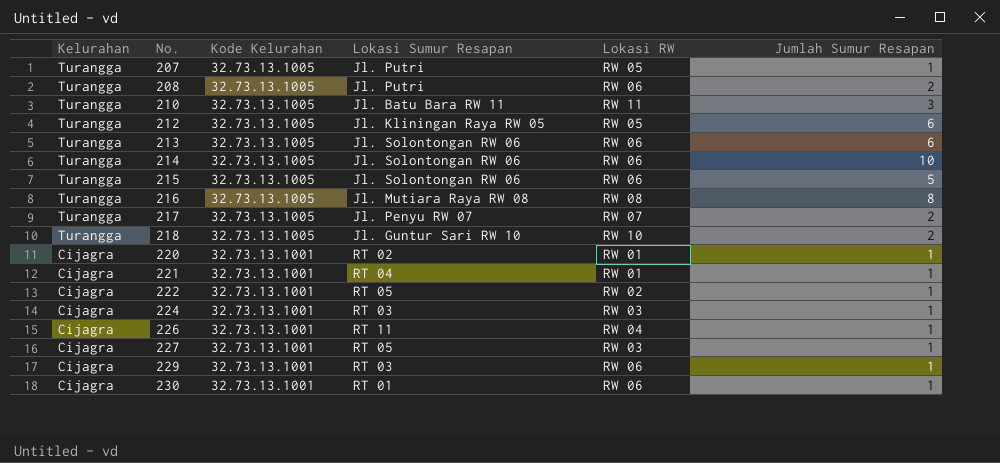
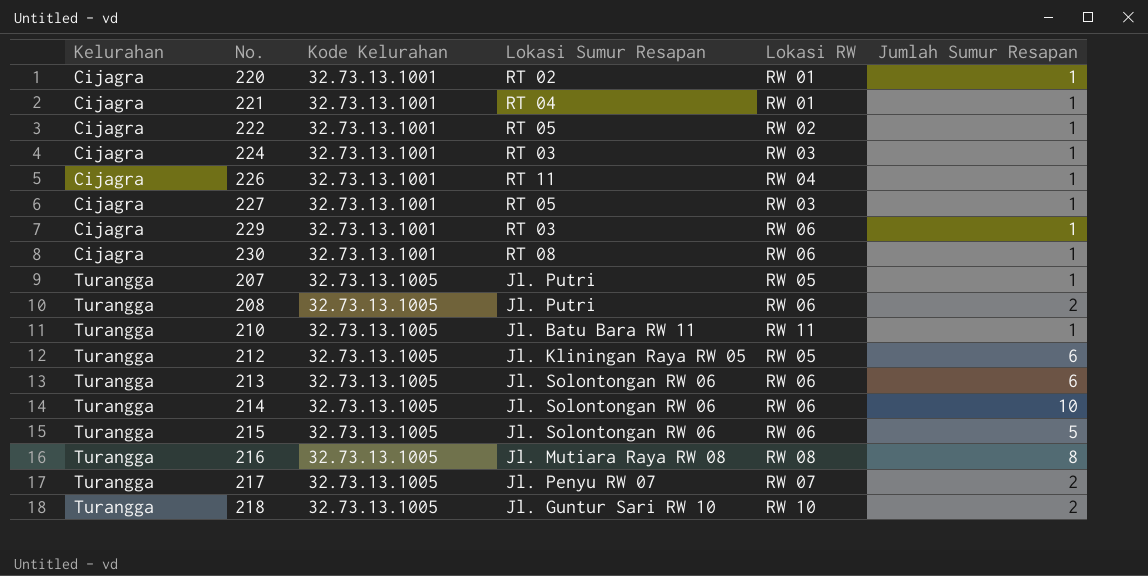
row order: Kelurahan descending -> Kelurahan ascending
230 | Lokasi Sumur Resapan: RT 01 -> RT 08
210 | Jumlah Sumur Resapan: 3 -> 1

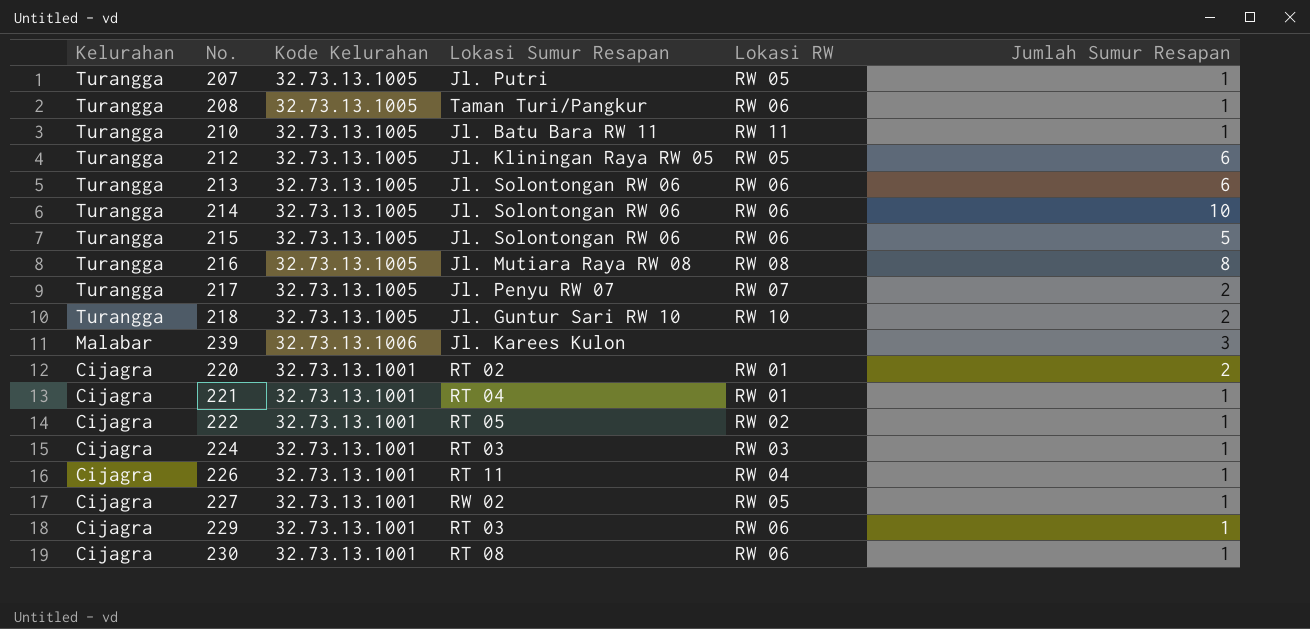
row order: Kelurahan ascending -> Kelurahan descending
208 | Lokasi Sumur Resapan: Jl. Putri -> Taman Turi/Pangkur
208 | Jumlah Sumur Resapan: 2 -> 1
row 239: none -> Malabar | 32.73.13.1006 | Jl. Karees Kulon | none | 3
220 | Jumlah Sumur Resapan: 1 -> 2
227 | Lokasi Sumur Resapan: RT 05 -> RW 02
227 | Lokasi RW: RW 03 -> RW 05

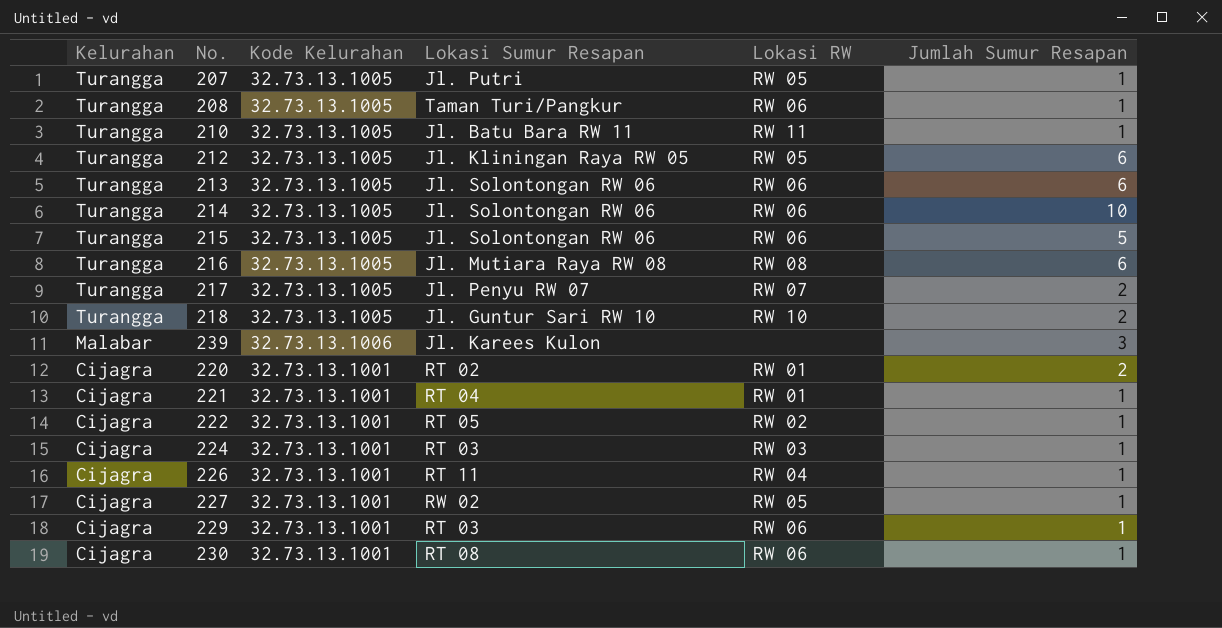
216 | Jumlah Sumur Resapan: 8 -> 6

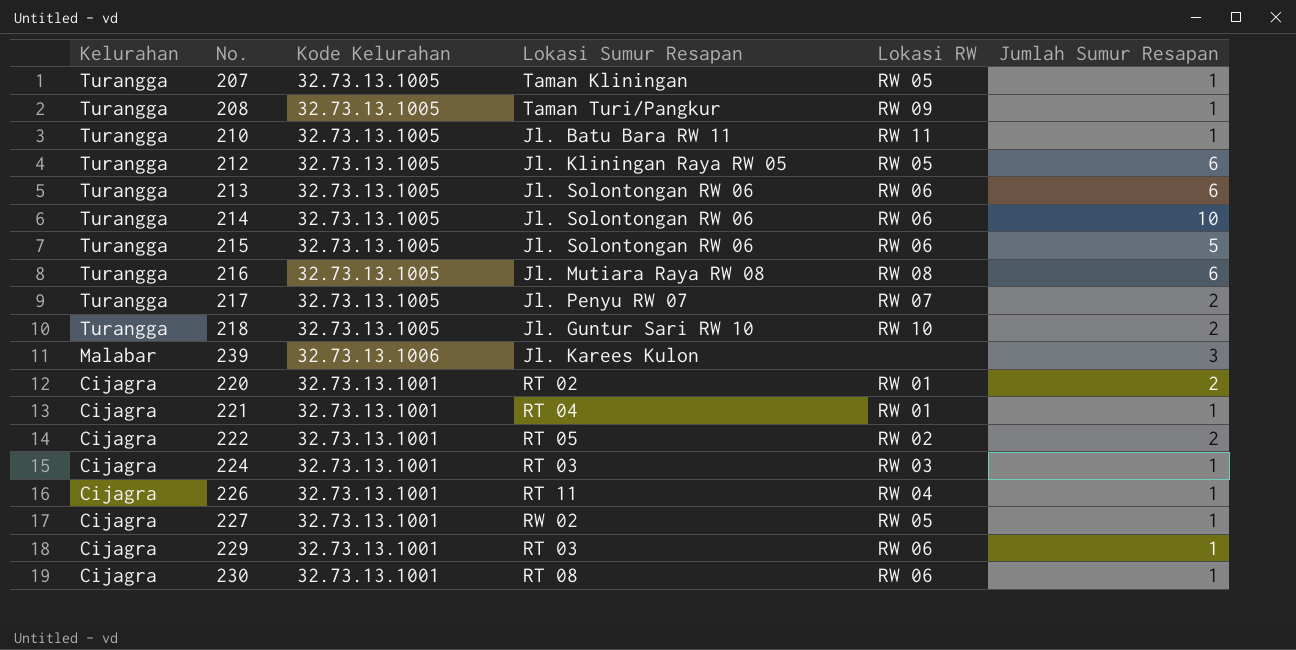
207 | Lokasi Sumur Resapan: Jl. Putri -> Taman Kliningan
208 | Lokasi RW: RW 06 -> RW 09
222 | Jumlah Sumur Resapan: 1 -> 2

